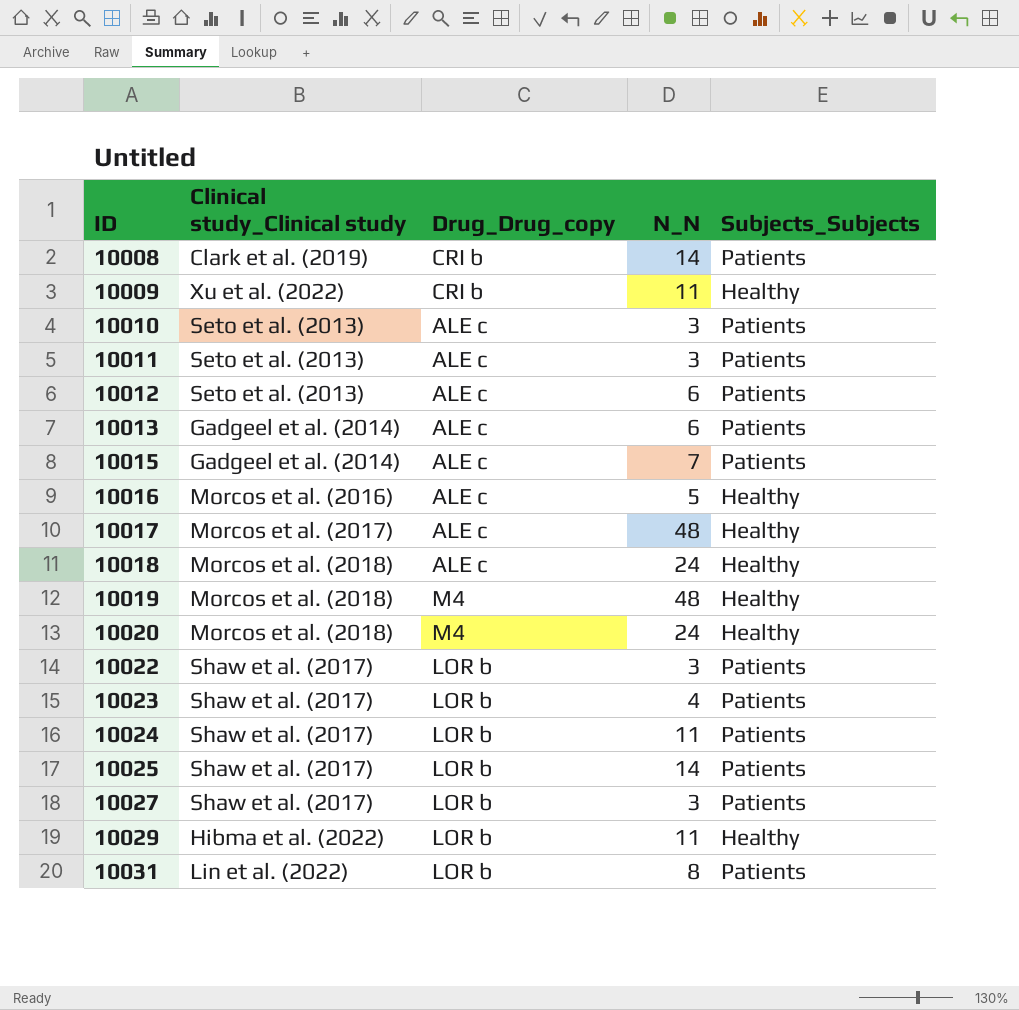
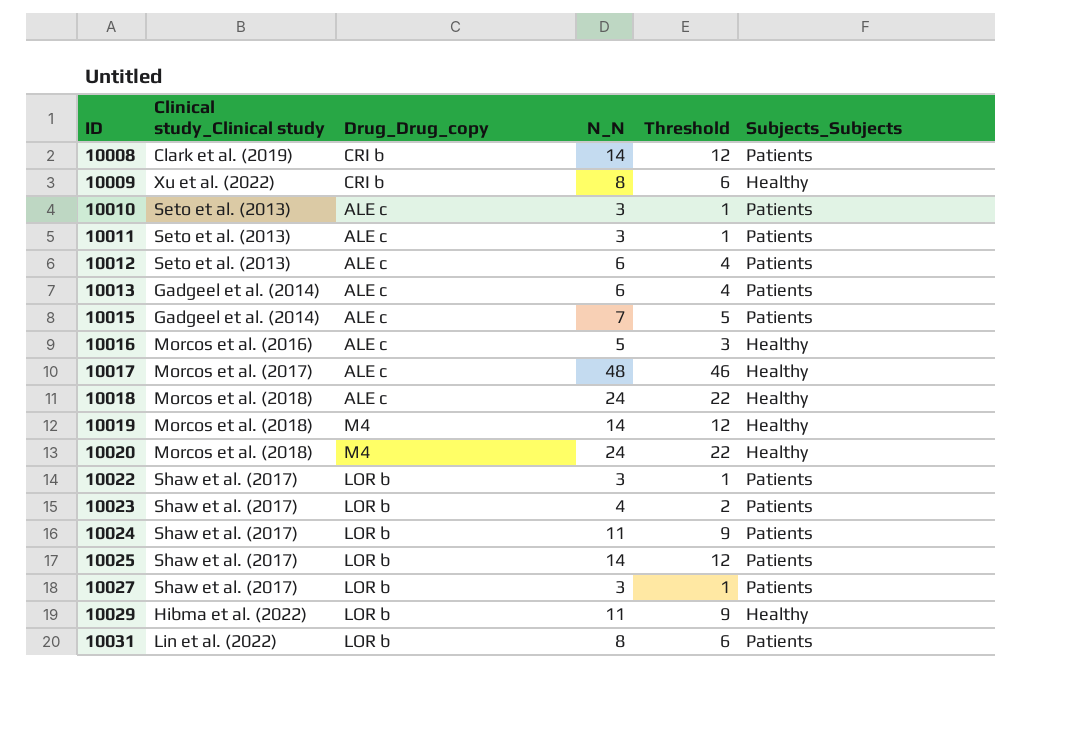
column Threshold | formula: none -> [N_N] - 2
10009 | N_N: 11 -> 8
10019 | N_N: 48 -> 14

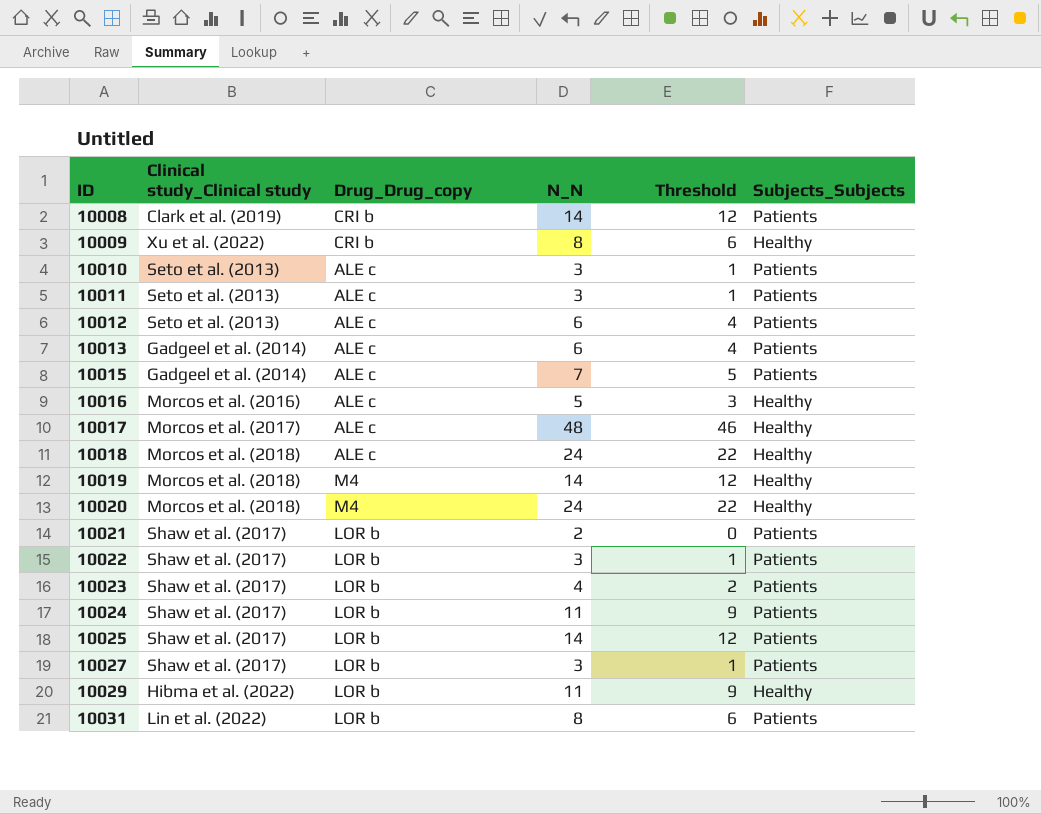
row 10021: none -> Shaw et al. (2017) | LOR b | 2 | 0 | Patients

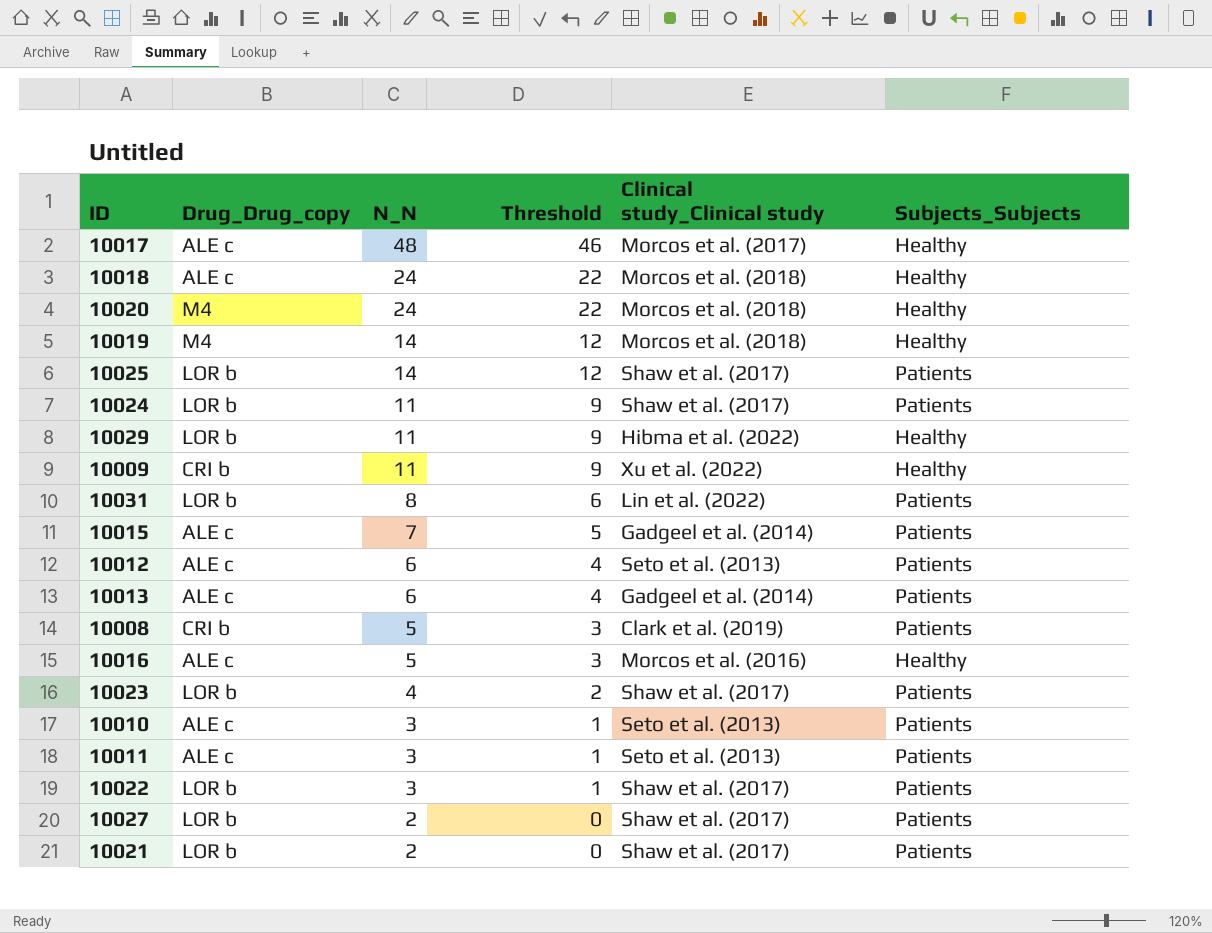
row order: ID ascending -> N_N descending
column Clinical study_Clinical study | position: 2 -> 5
10009 | N_N: 8 -> 11
10009 | Threshold: 6 -> 9
10008 | N_N: 14 -> 5
10008 | Threshold: 12 -> 3
10027 | N_N: 3 -> 2
10027 | Threshold: 1 -> 0

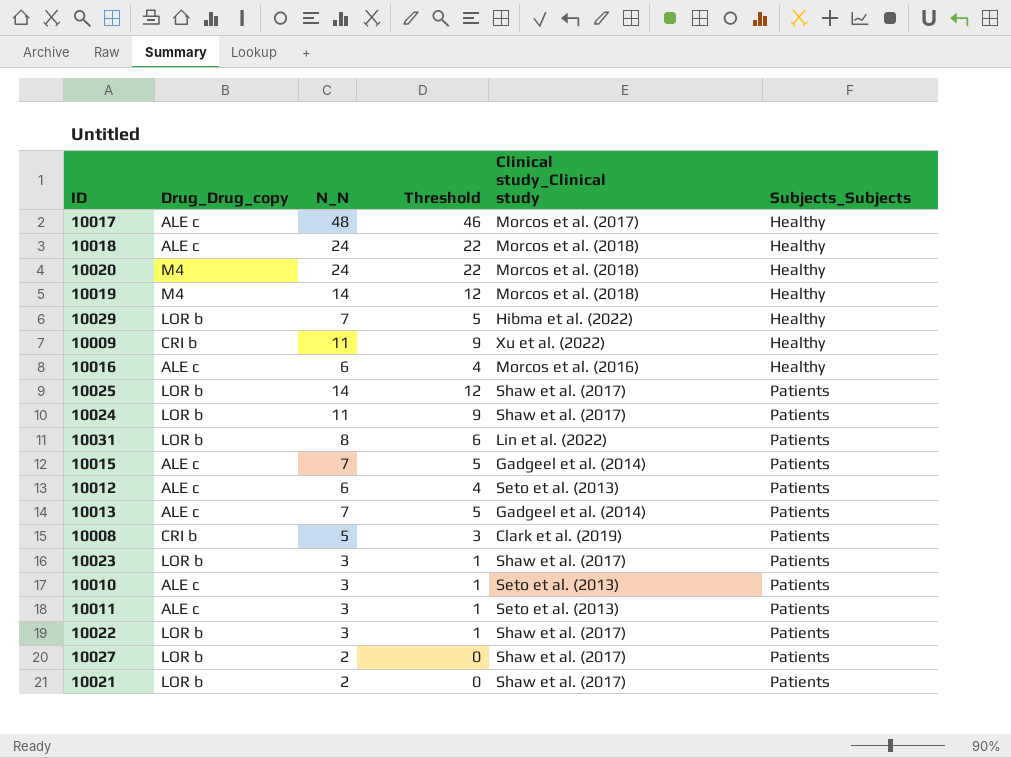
row order: N_N descending -> Subjects_Subjects ascending
10029 | N_N: 11 -> 7
10029 | Threshold: 9 -> 5
10016 | N_N: 5 -> 6
10016 | Threshold: 3 -> 4
10013 | N_N: 6 -> 7
10013 | Threshold: 4 -> 5
10023 | N_N: 4 -> 3
10023 | Threshold: 2 -> 1

